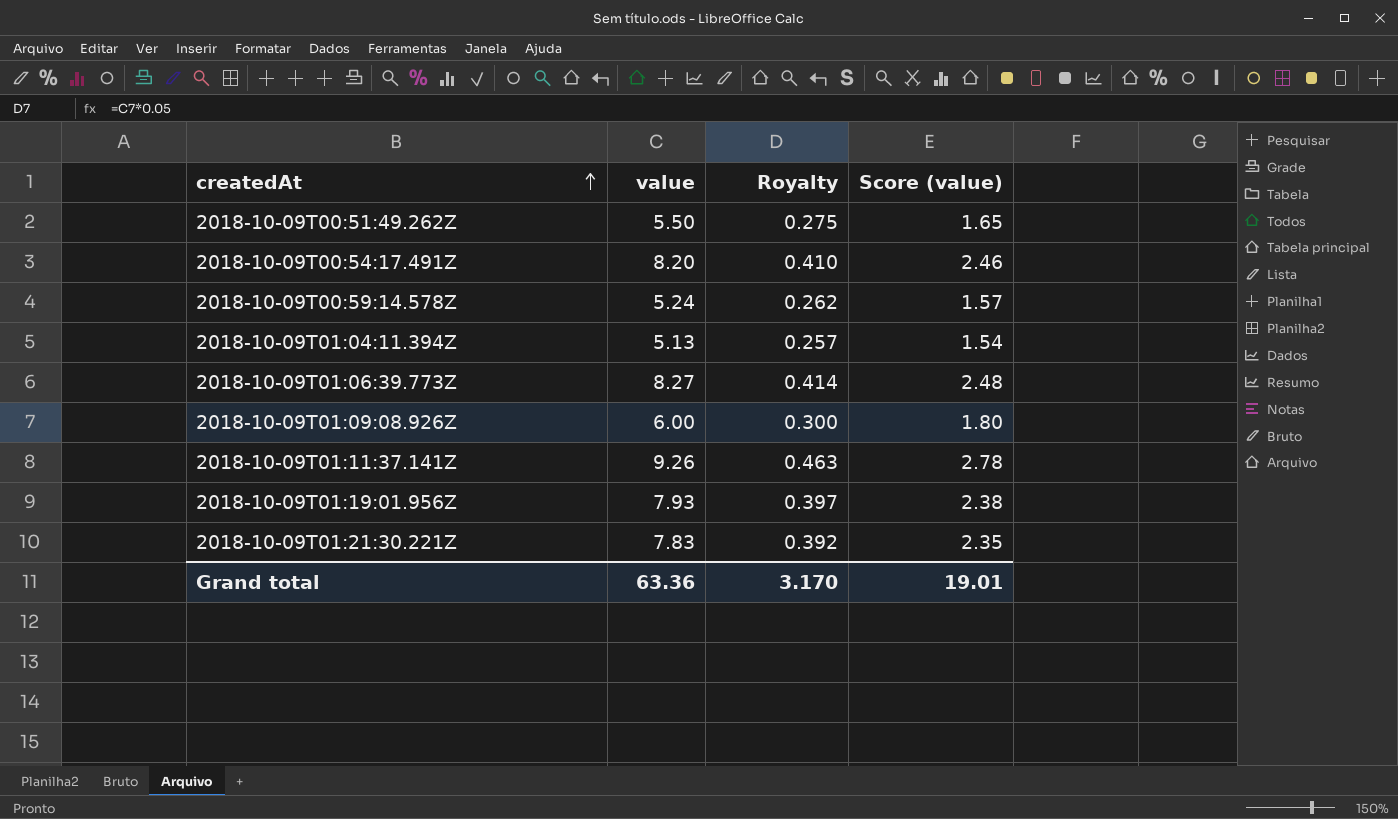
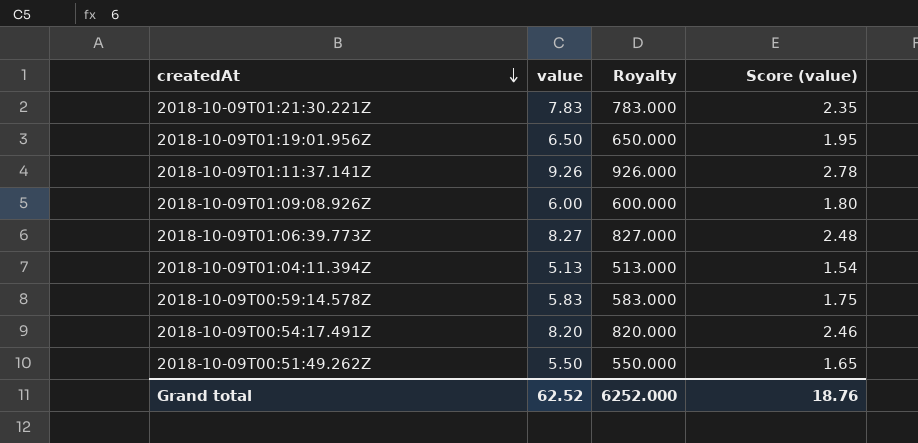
row order: createdAt ascending -> createdAt descending
column Royalty | formula: [value] * 0.05 -> [value] * 100
2018-10-09T01:19:01.956Z | value: 7.93 -> 6.50
2018-10-09T01:19:01.956Z | Score (value): 2.38 -> 1.95
2018-10-09T00:59:14.578Z | value: 5.24 -> 5.83
2018-10-09T00:59:14.578Z | Score (value): 1.57 -> 1.75
Grand total | value: 63.36 -> 62.52
Grand total | Royalty: 3.170 -> 6252.000
Grand total | Score (value): 19.01 -> 18.76

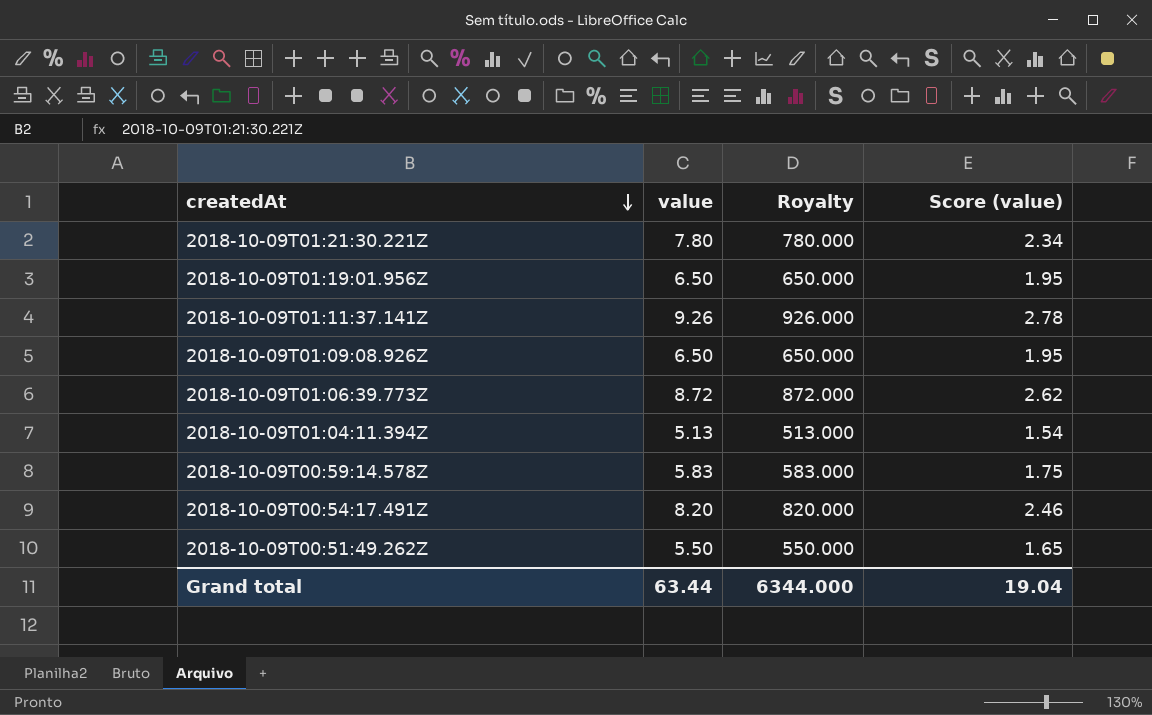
2018-10-09T01:21:30.221Z | value: 7.83 -> 7.80
2018-10-09T01:21:30.221Z | Royalty: 783.000 -> 780.000
2018-10-09T01:21:30.221Z | Score (value): 2.35 -> 2.34
2018-10-09T01:09:08.926Z | value: 6.00 -> 6.50
2018-10-09T01:09:08.926Z | Royalty: 600.000 -> 650.000
2018-10-09T01:09:08.926Z | Score (value): 1.80 -> 1.95
2018-10-09T01:06:39.773Z | value: 8.27 -> 8.72
2018-10-09T01:06:39.773Z | Royalty: 827.000 -> 872.000
2018-10-09T01:06:39.773Z | Score (value): 2.48 -> 2.62
Grand total | value: 62.52 -> 63.44
Grand total | Royalty: 6252.000 -> 6344.000
Grand total | Score (value): 18.76 -> 19.04

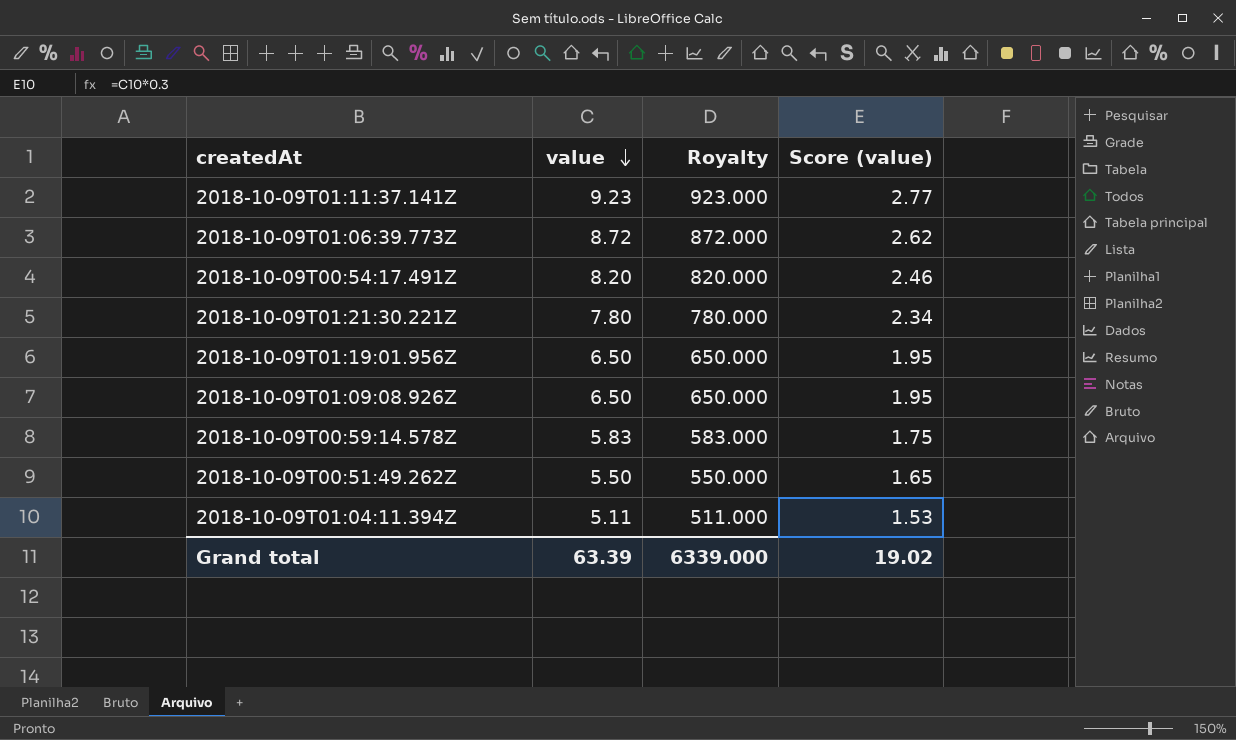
row order: createdAt descending -> value descending
2018-10-09T01:11:37.141Z | value: 9.26 -> 9.23
2018-10-09T01:11:37.141Z | Royalty: 926.000 -> 923.000
2018-10-09T01:11:37.141Z | Score (value): 2.78 -> 2.77
2018-10-09T01:04:11.394Z | value: 5.13 -> 5.11
2018-10-09T01:04:11.394Z | Royalty: 513.000 -> 511.000
2018-10-09T01:04:11.394Z | Score (value): 1.54 -> 1.53
Grand total | value: 63.44 -> 63.39
Grand total | Royalty: 6344.000 -> 6339.000
Grand total | Score (value): 19.04 -> 19.02

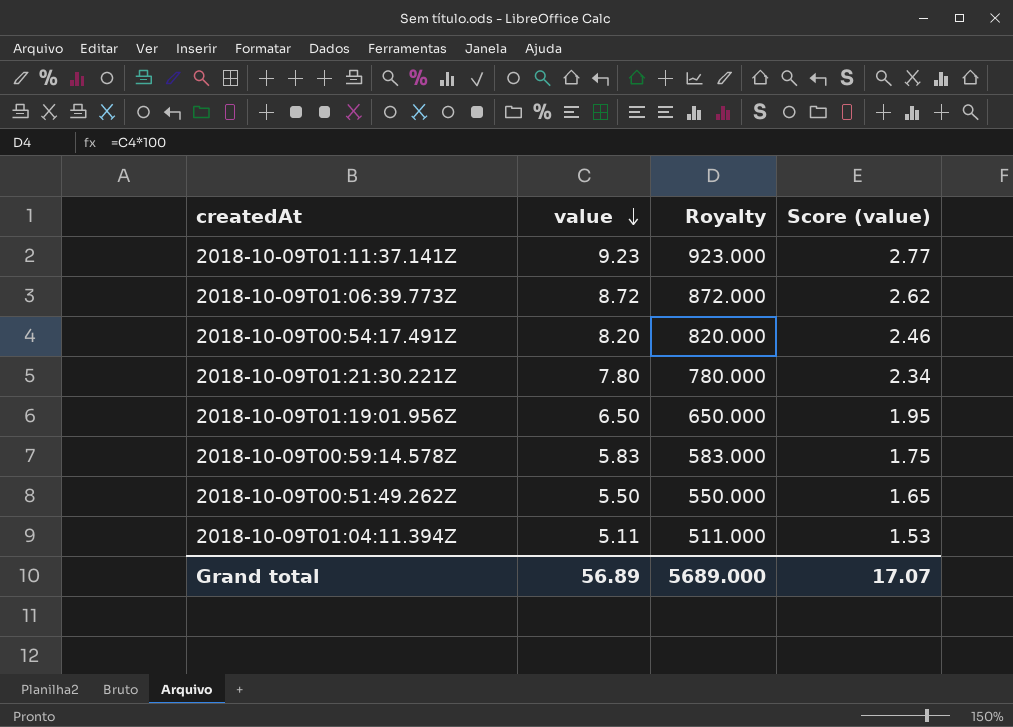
row 2018-10-09T01:09:08.926Z: 6.50 | 650.000 | 1.95 -> none
Grand total | value: 63.39 -> 56.89
Grand total | Royalty: 6339.000 -> 5689.000
Grand total | Score (value): 19.02 -> 17.07

